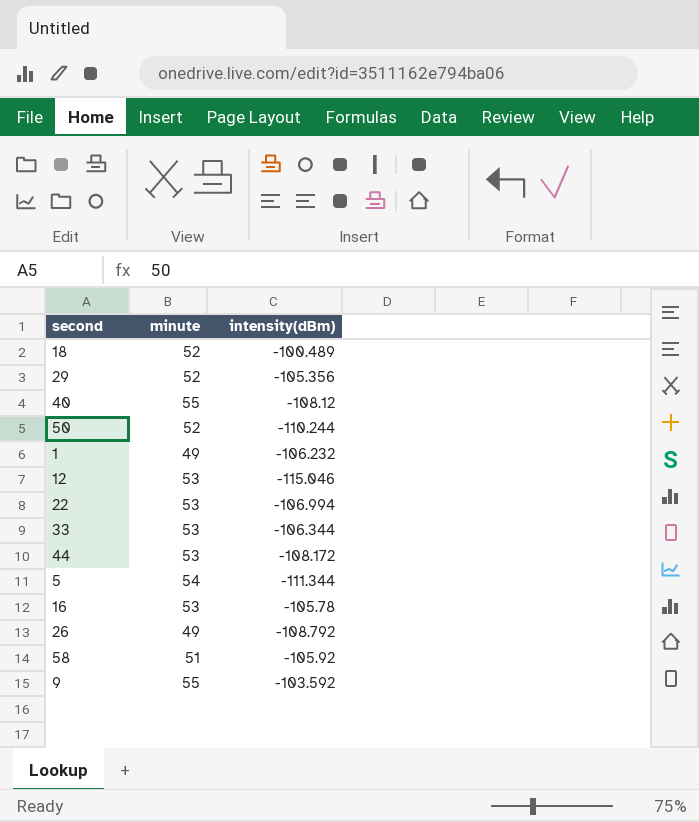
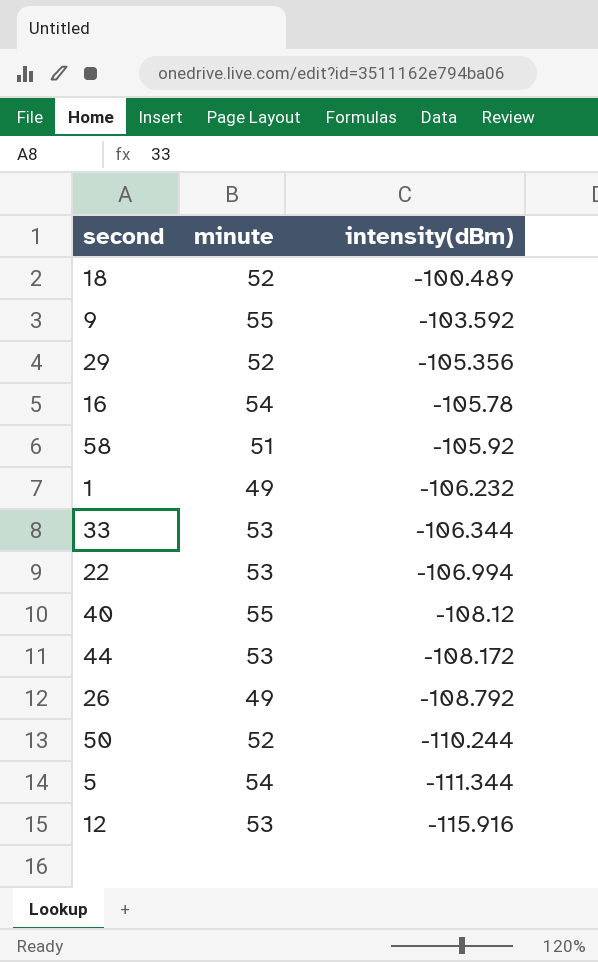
row order: none -> intensity(dBm) descending
16 | minute: 53 -> 54
12 | intensity(dBm): -115.046 -> -115.916

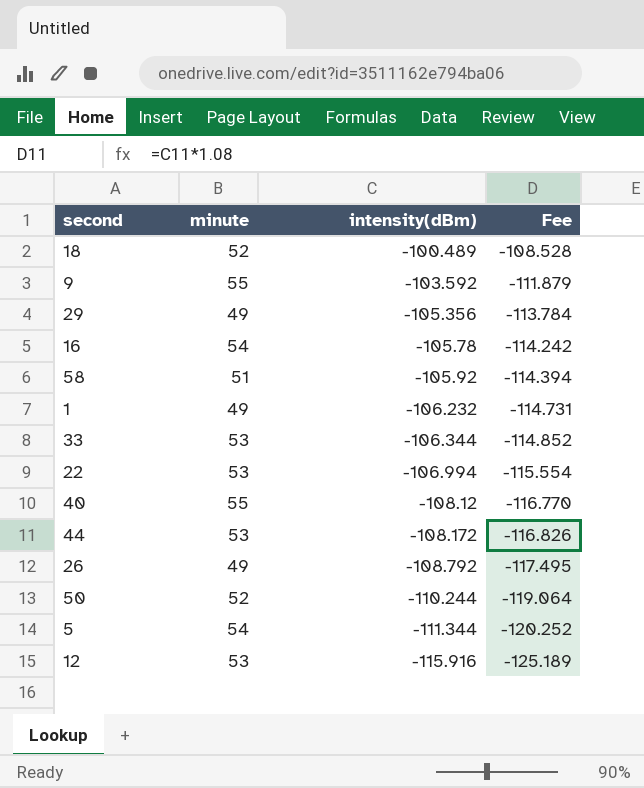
column Fee | formula: none -> [intensity(dBm)] * 1.08
29 | minute: 52 -> 49

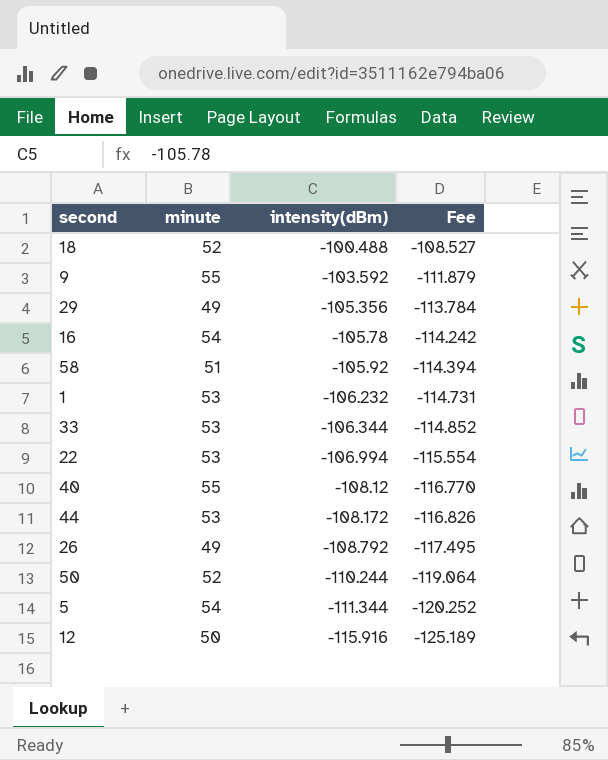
18 | intensity(dBm): -100.489 -> -100.488
18 | Fee: -108.528 -> -108.527
1 | minute: 49 -> 53
12 | minute: 53 -> 50

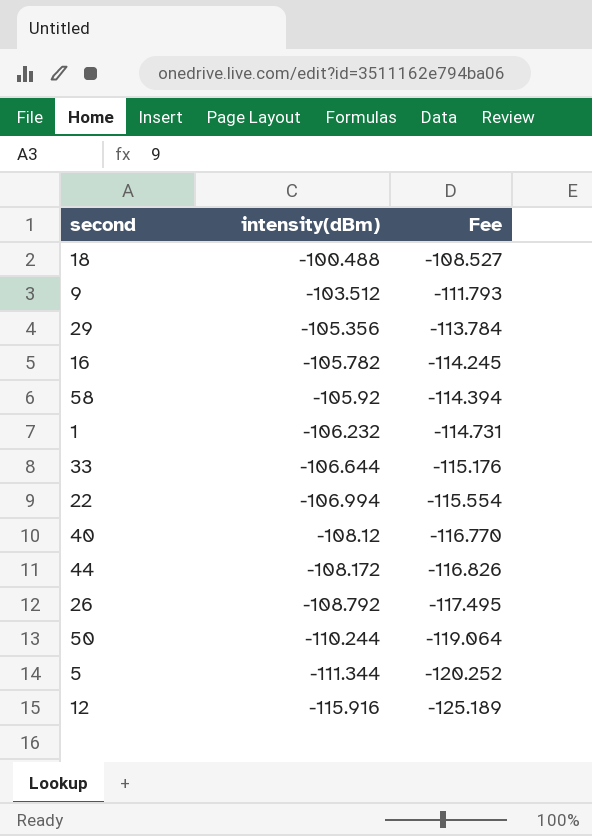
column minute | position: 2 -> none
9 | intensity(dBm): -103.592 -> -103.512
9 | Fee: -111.879 -> -111.793
16 | intensity(dBm): -105.78 -> -105.782
16 | Fee: -114.242 -> -114.245
33 | intensity(dBm): -106.344 -> -106.644
33 | Fee: -114.852 -> -115.176

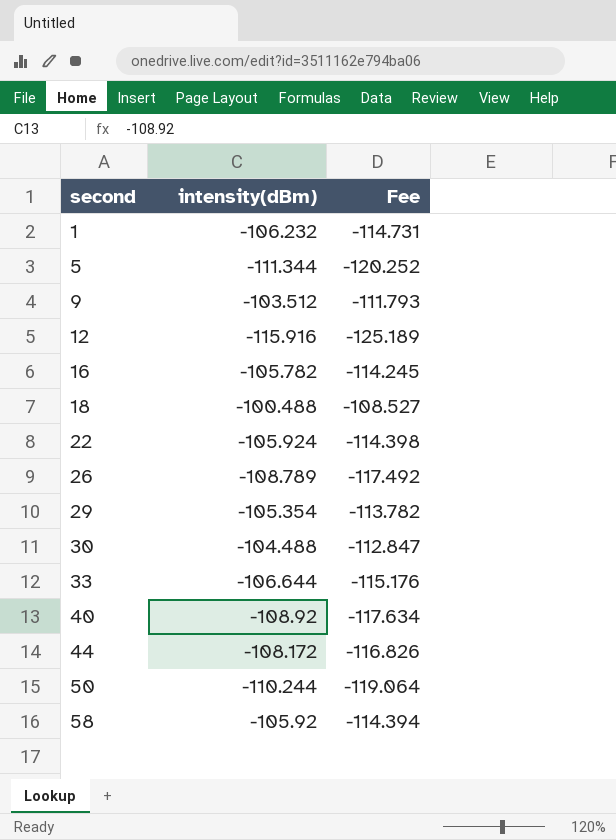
row order: intensity(dBm) descending -> second ascending
22 | intensity(dBm): -106.994 -> -105.924
22 | Fee: -115.554 -> -114.398
26 | intensity(dBm): -108.792 -> -108.789
26 | Fee: -117.495 -> -117.492
29 | intensity(dBm): -105.356 -> -105.354
29 | Fee: -113.784 -> -113.782
row 30: none -> -104.488 | -112.847
40 | intensity(dBm): -108.12 -> -108.92
40 | Fee: -116.770 -> -117.634

